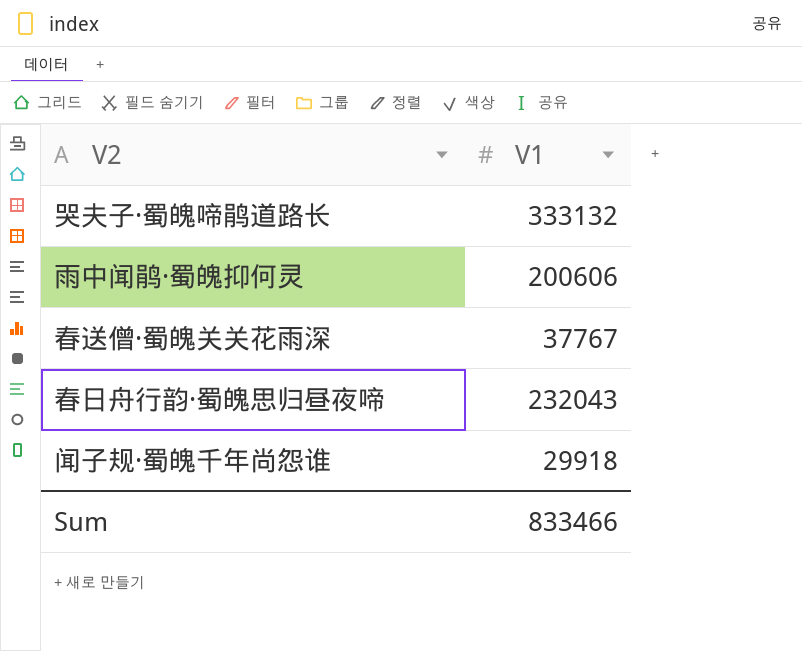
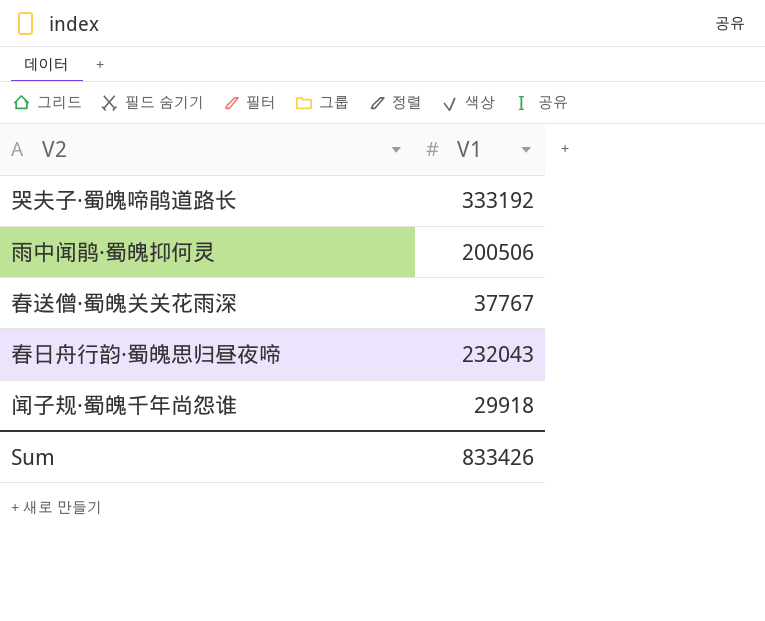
哭夫子·蜀魄啼鹃道路长 | V1: 333132 -> 333192
雨中闻鹃·蜀魄抑何灵 | V1: 200606 -> 200506
Sum | V1: 833466 -> 833426

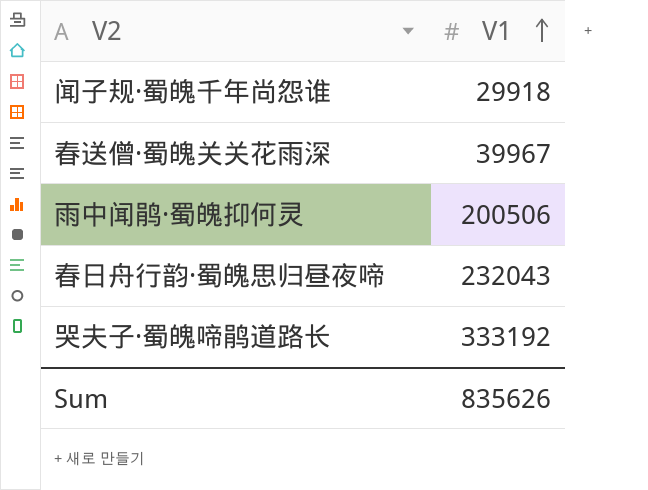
row order: none -> V1 ascending
春送僧·蜀魄关关花雨深 | V1: 37767 -> 39967
Sum | V1: 833426 -> 835626

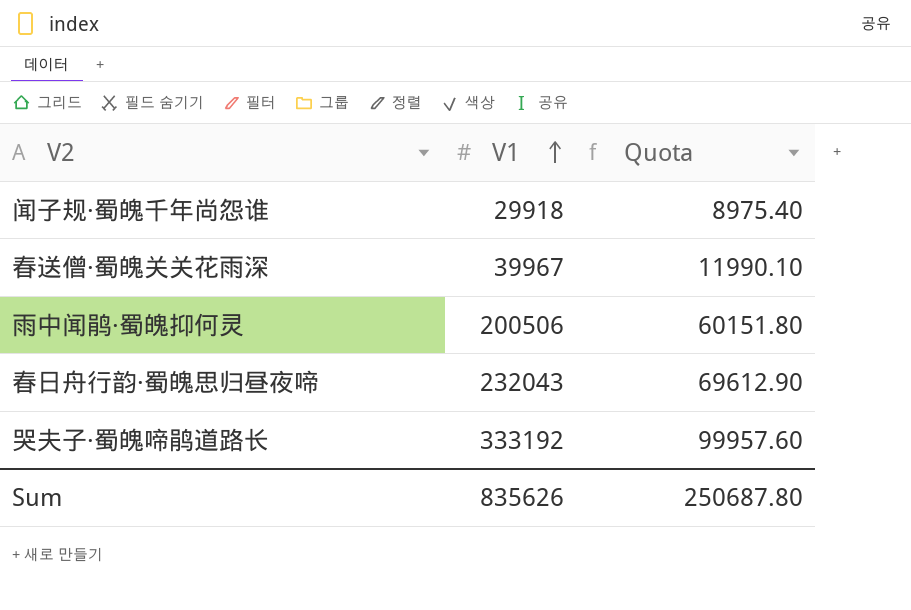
column Quota | formula: none -> [V1] * 0.3

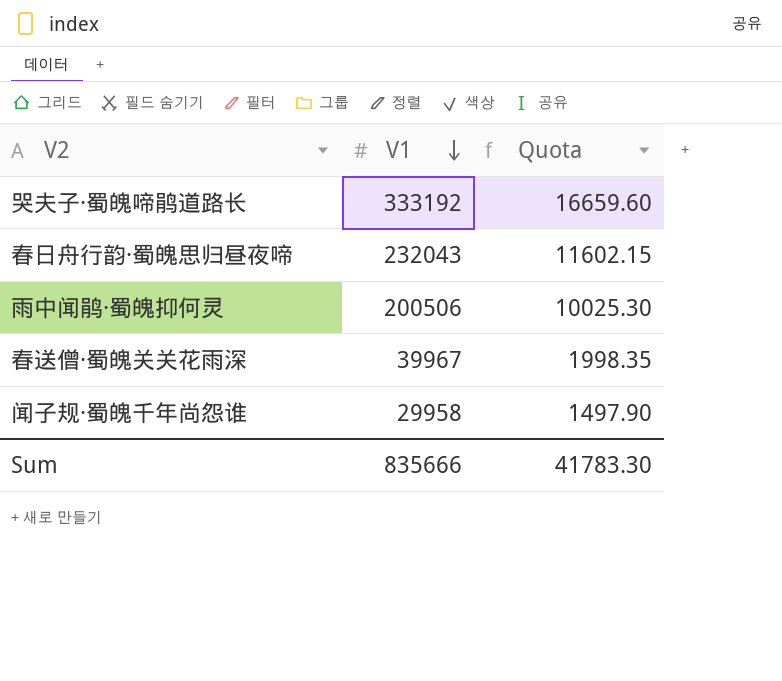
row order: V1 ascending -> V1 descending
column Quota | formula: [V1] * 0.3 -> [V1] * 0.05
闻子规·蜀魄千年尚怨谁 | V1: 29918 -> 29958
Sum | V1: 835626 -> 835666
Sum | Quota: 250687.80 -> 41783.30

